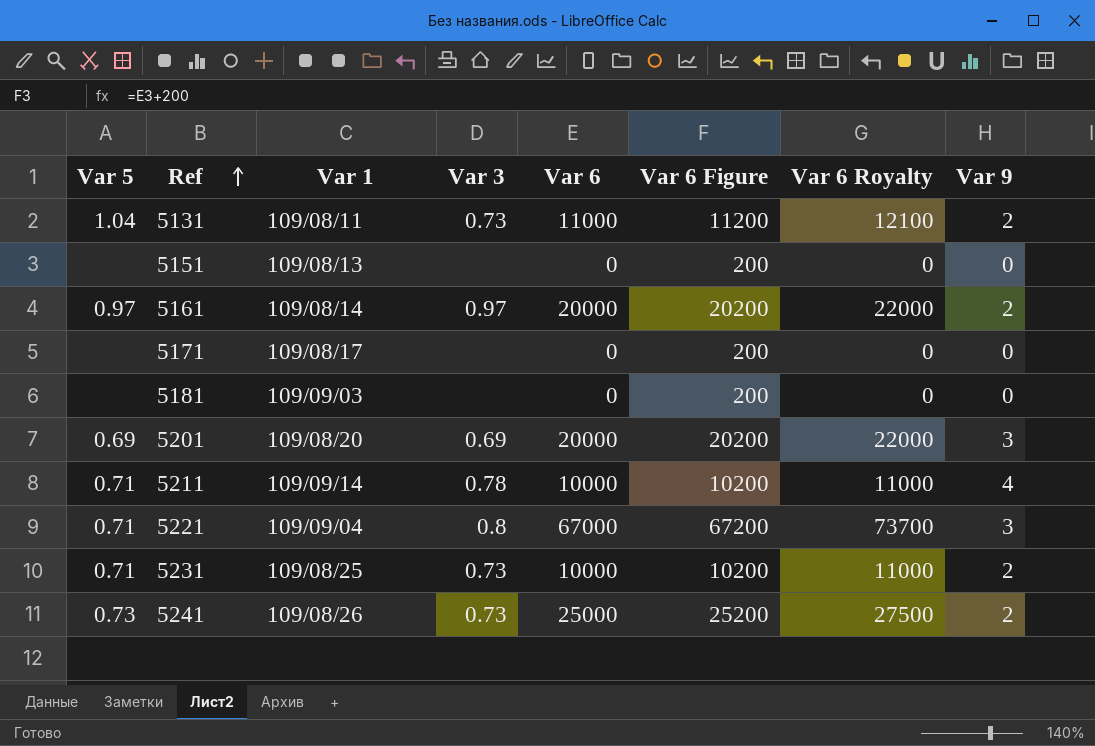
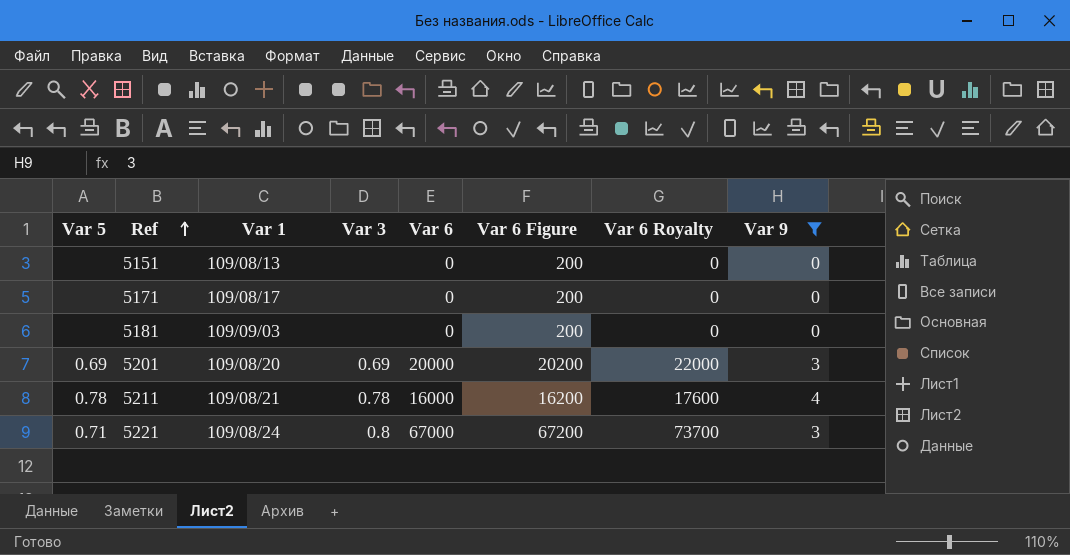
filter: none -> Var 9 != 2
5211 | Var 5: 0.71 -> 0.78
5211 | Var 1: 109/09/14 -> 109/08/21
5211 | Var 6: 10000 -> 16000
5211 | Var 6 Figure: 10200 -> 16200
5211 | Var 6 Royalty: 11000 -> 17600
5221 | Var 1: 109/09/04 -> 109/08/24

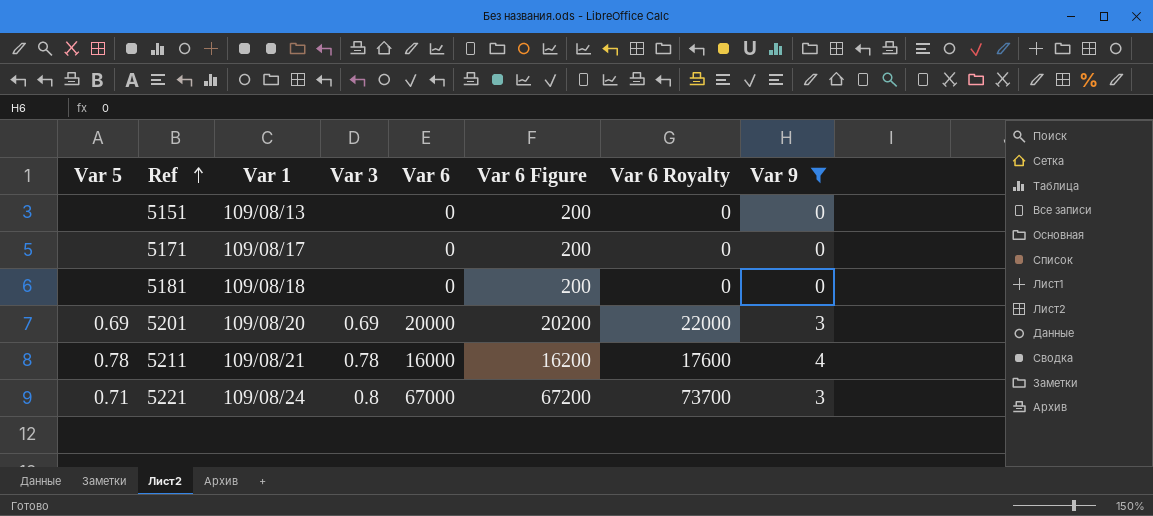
5181 | Var 1: 109/09/03 -> 109/08/18

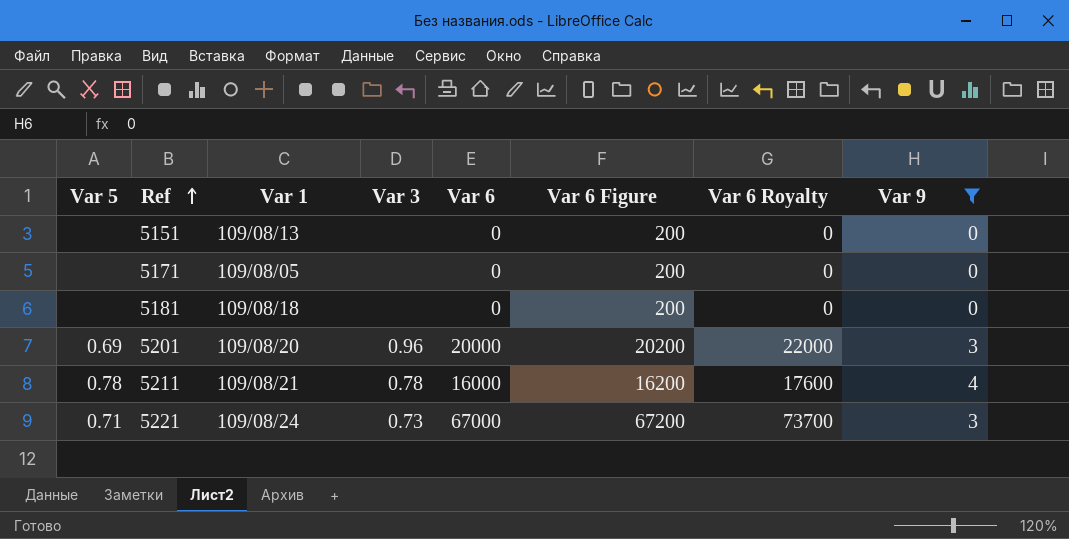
5171 | Var 1: 109/08/17 -> 109/08/05
5201 | Var 3: 0.69 -> 0.96
5221 | Var 3: 0.8 -> 0.73

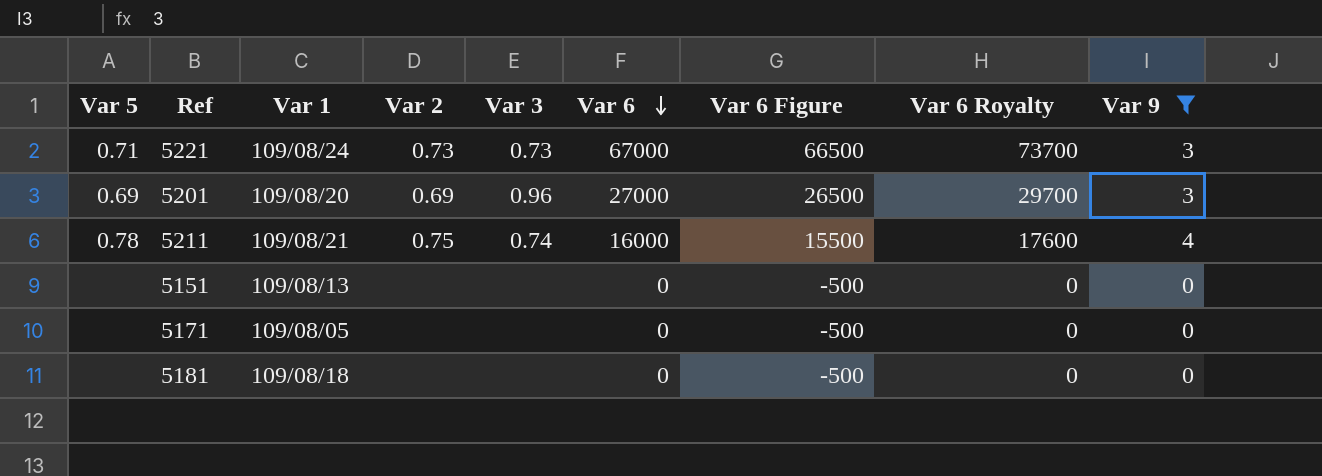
row order: Ref ascending -> Var 6 descending
column Var 2 | position: none -> 4
column Var 6 Figure | formula: [Var 6] + 200 -> [Var 6] - 500
5201 | Var 6: 20000 -> 27000
5201 | Var 6 Royalty: 22000 -> 29700
5211 | Var 3: 0.78 -> 0.74

